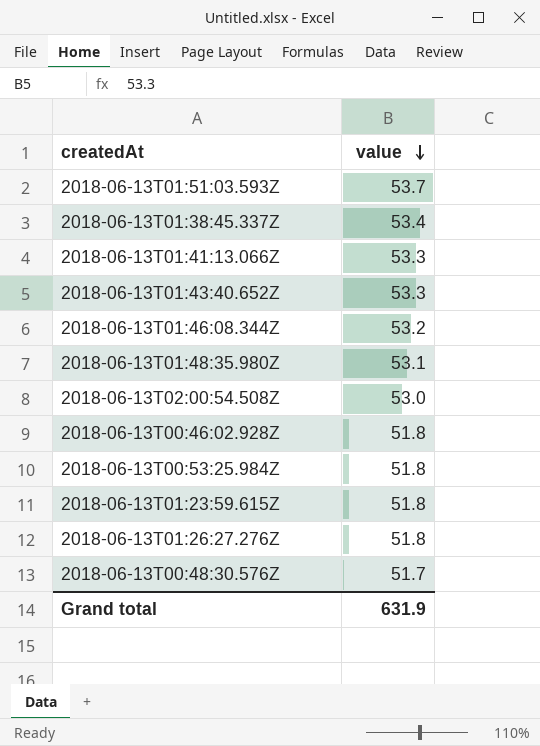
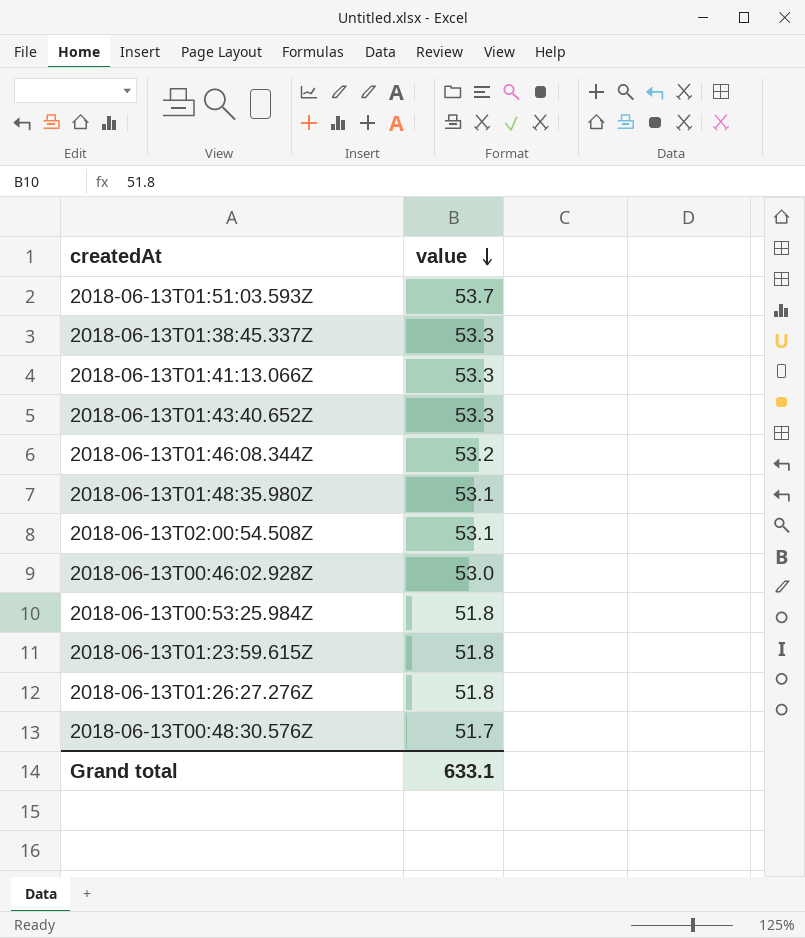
2018-06-13T01:38:45.337Z | value: 53.4 -> 53.3
2018-06-13T02:00:54.508Z | value: 53.0 -> 53.1
2018-06-13T00:46:02.928Z | value: 51.8 -> 53.0
Grand total | value: 631.9 -> 633.1

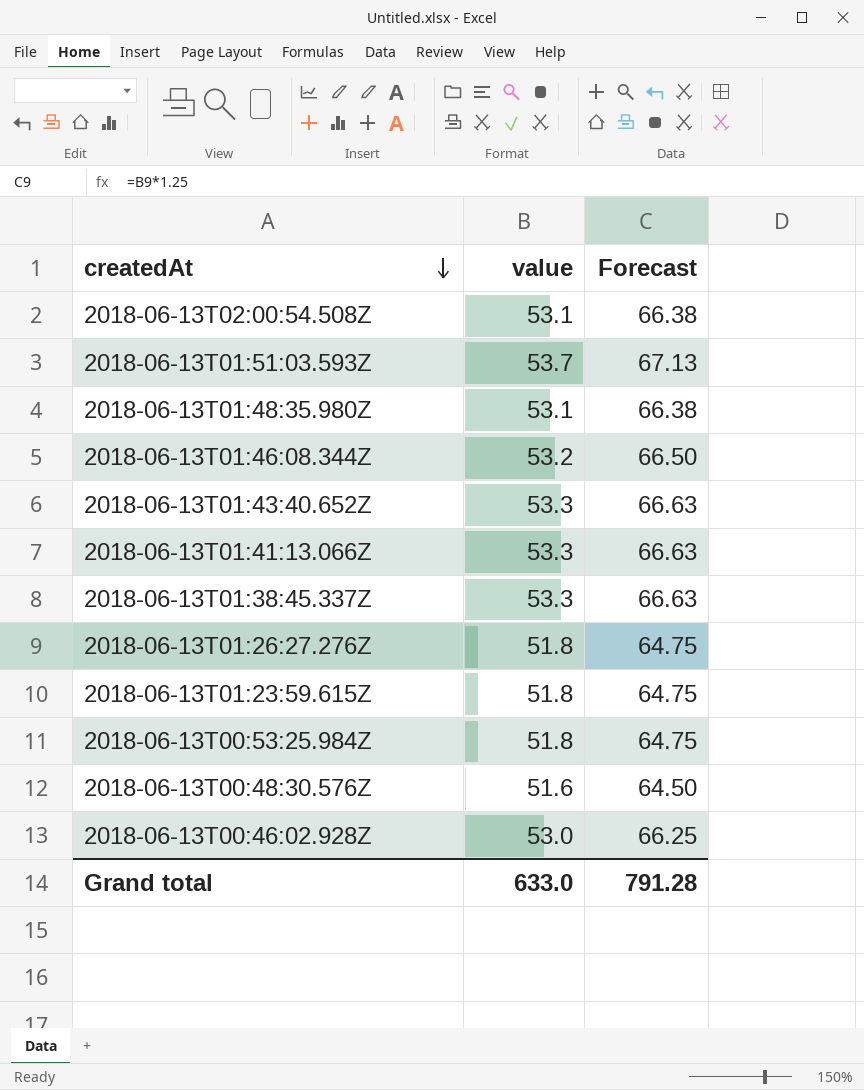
row order: value descending -> createdAt descending
column Forecast | formula: none -> [value] * 1.25
2018-06-13T00:48:30.576Z | value: 51.7 -> 51.6
Grand total | value: 633.1 -> 633.0

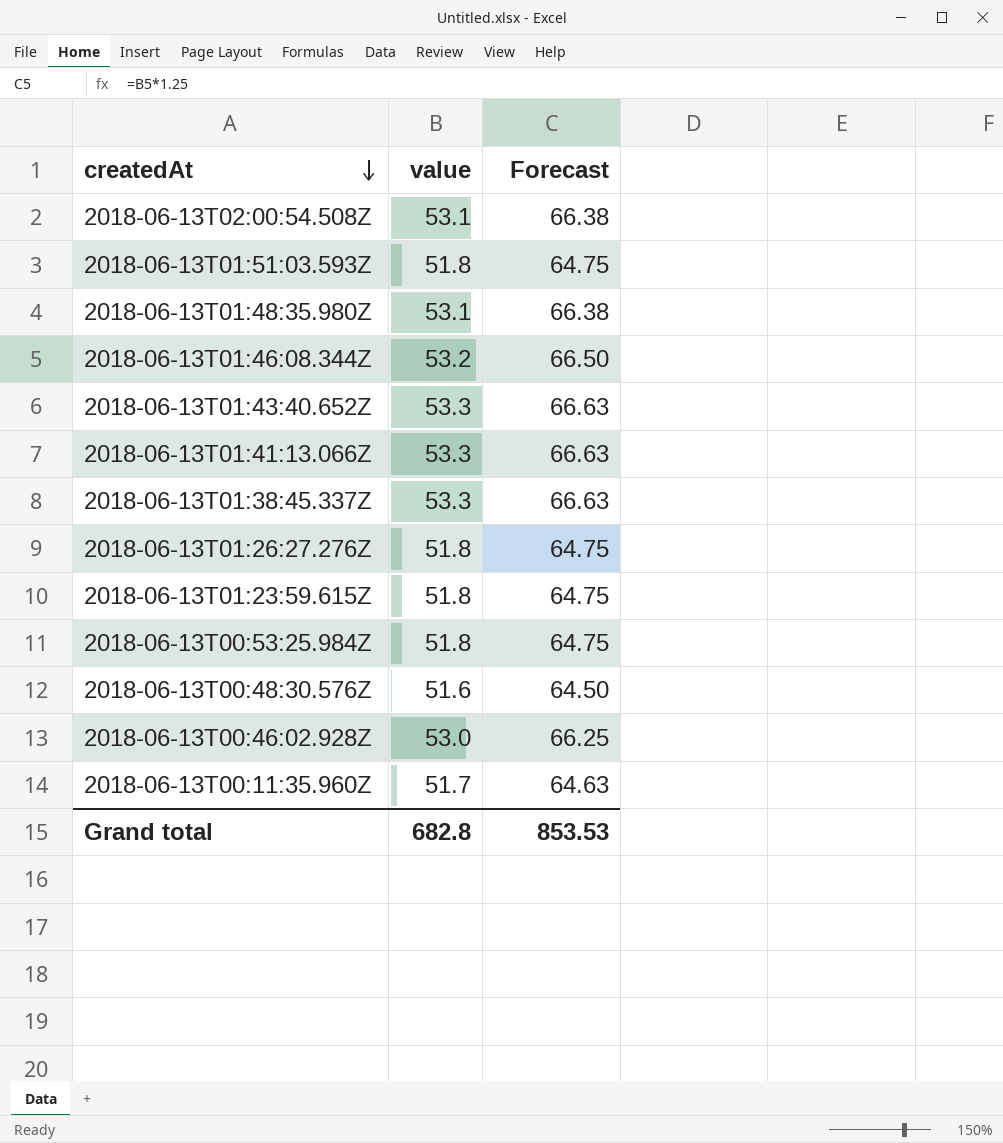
2018-06-13T01:51:03.593Z | value: 53.7 -> 51.8
2018-06-13T01:51:03.593Z | Forecast: 67.13 -> 64.75
row 2018-06-13T00:11:35.960Z: none -> 51.7 | 64.63
Grand total | value: 633.0 -> 682.8
Grand total | Forecast: 791.28 -> 853.53

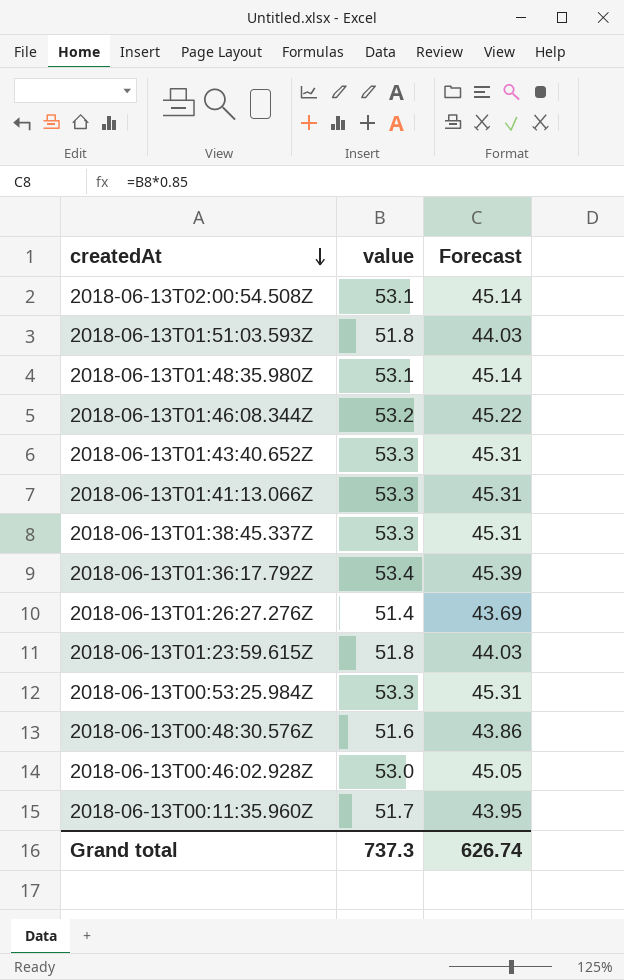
column Forecast | formula: [value] * 1.25 -> [value] * 0.85
row 2018-06-13T01:36:17.792Z: none -> 53.4 | 45.39
2018-06-13T01:26:27.276Z | value: 51.8 -> 51.4
2018-06-13T00:53:25.984Z | value: 51.8 -> 53.3
Grand total | value: 682.8 -> 737.3
Grand total | Forecast: 853.53 -> 626.74

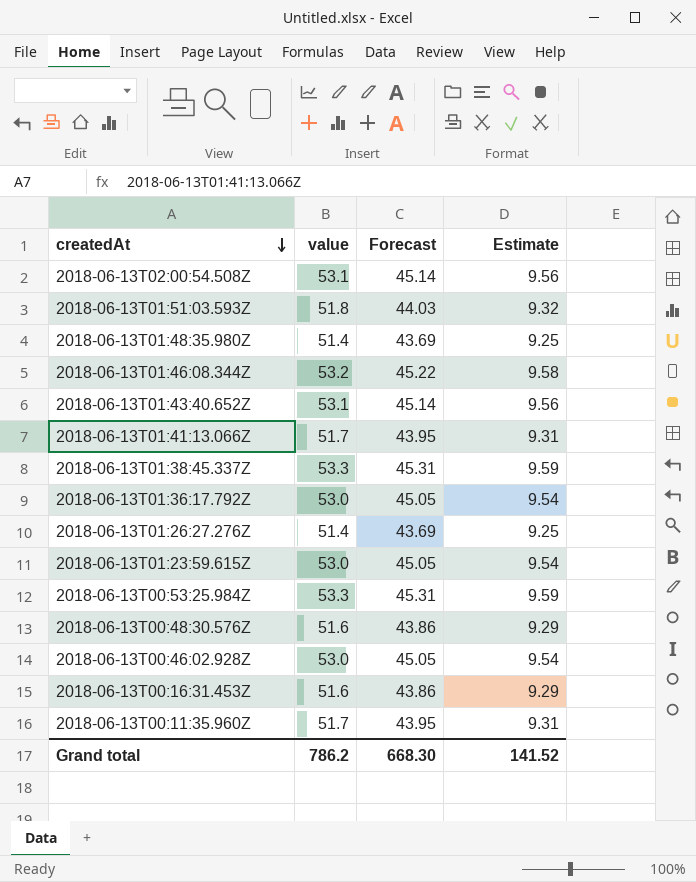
column Estimate | formula: none -> [value] * 0.18
2018-06-13T01:48:35.980Z | value: 53.1 -> 51.4
2018-06-13T01:48:35.980Z | Forecast: 45.14 -> 43.69
2018-06-13T01:43:40.652Z | value: 53.3 -> 53.1
2018-06-13T01:43:40.652Z | Forecast: 45.31 -> 45.14
2018-06-13T01:41:13.066Z | value: 53.3 -> 51.7
2018-06-13T01:41:13.066Z | Forecast: 45.31 -> 43.95
2018-06-13T01:36:17.792Z | value: 53.4 -> 53.0
2018-06-13T01:36:17.792Z | Forecast: 45.39 -> 45.05
2018-06-13T01:23:59.615Z | value: 51.8 -> 53.0
2018-06-13T01:23:59.615Z | Forecast: 44.03 -> 45.05
row 2018-06-13T00:16:31.453Z: none -> 51.6 | 43.86 | 9.29
Grand total | value: 737.3 -> 786.2
Grand total | Forecast: 626.74 -> 668.30

